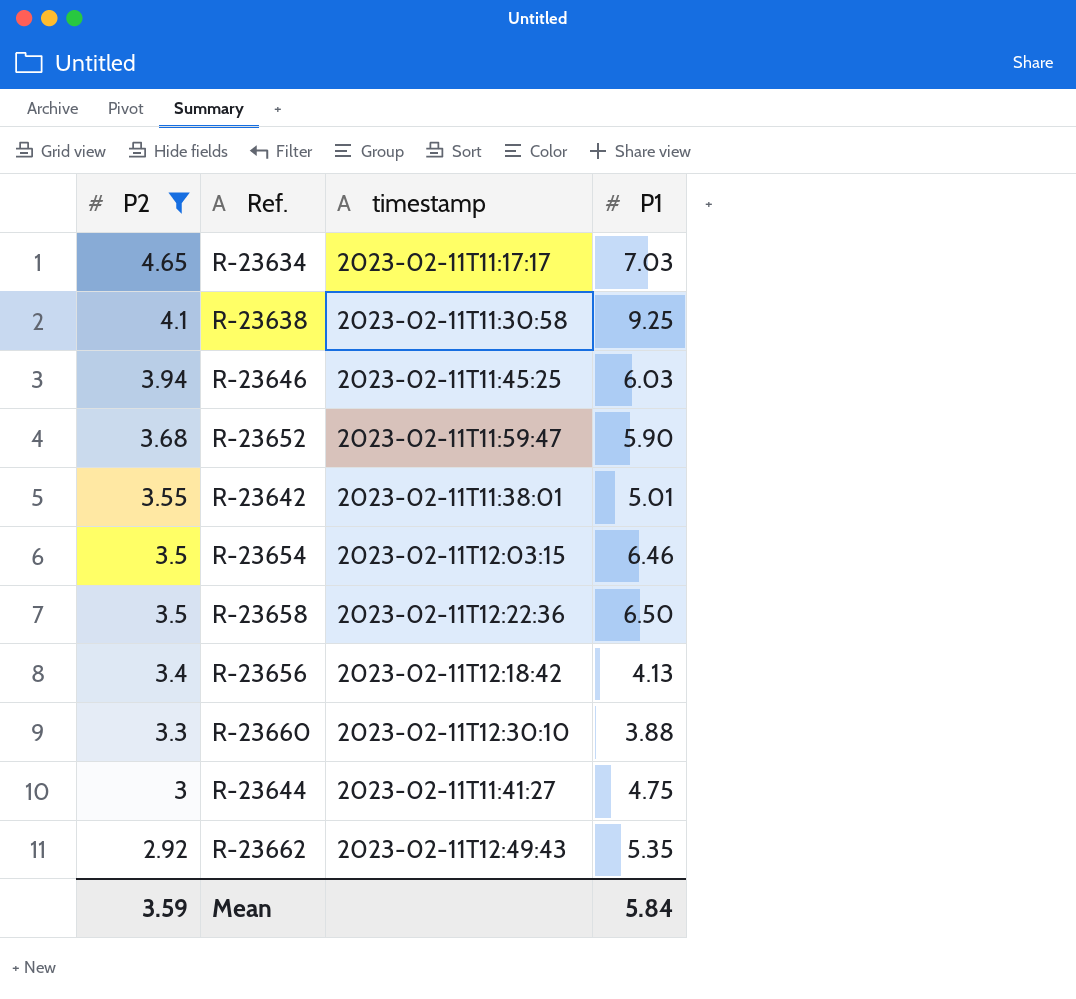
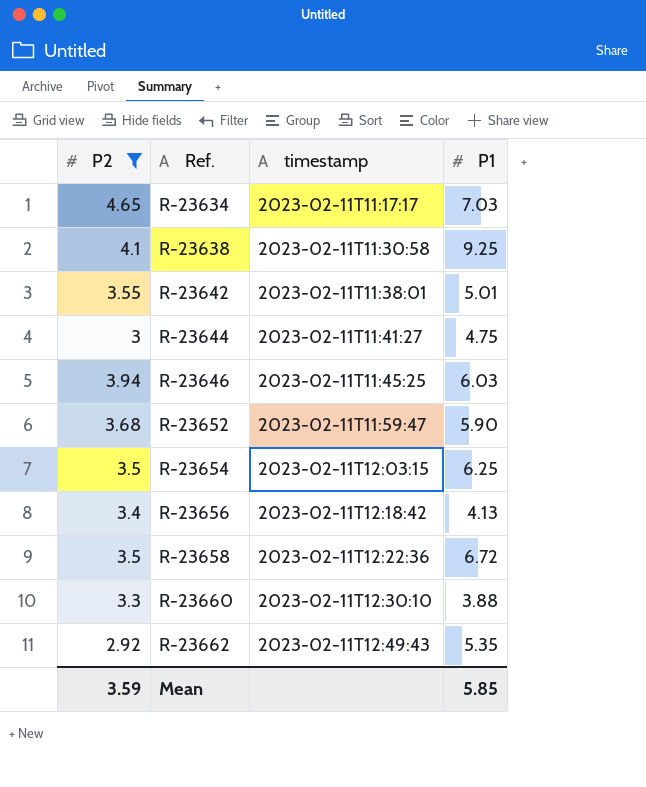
row order: P2 descending -> Ref. ascending
R-23654 | P1: 6.46 -> 6.25
R-23658 | P1: 6.50 -> 6.72
Mean | P1: 5.84 -> 5.85

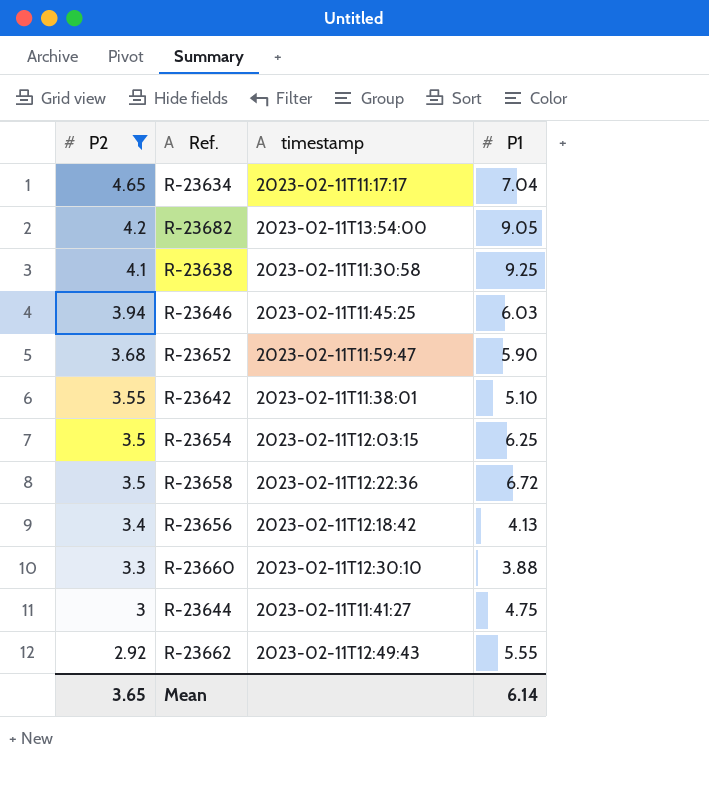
row order: Ref. ascending -> P2 descending
R-23634 | P1: 7.03 -> 7.04
row R-23682: none -> 4.2 | 2023-02-11T13:54:00 | 9.05
R-23642 | P1: 5.01 -> 5.10
R-23662 | P1: 5.35 -> 5.55
Mean | P2: 3.59 -> 3.65
Mean | P1: 5.85 -> 6.14

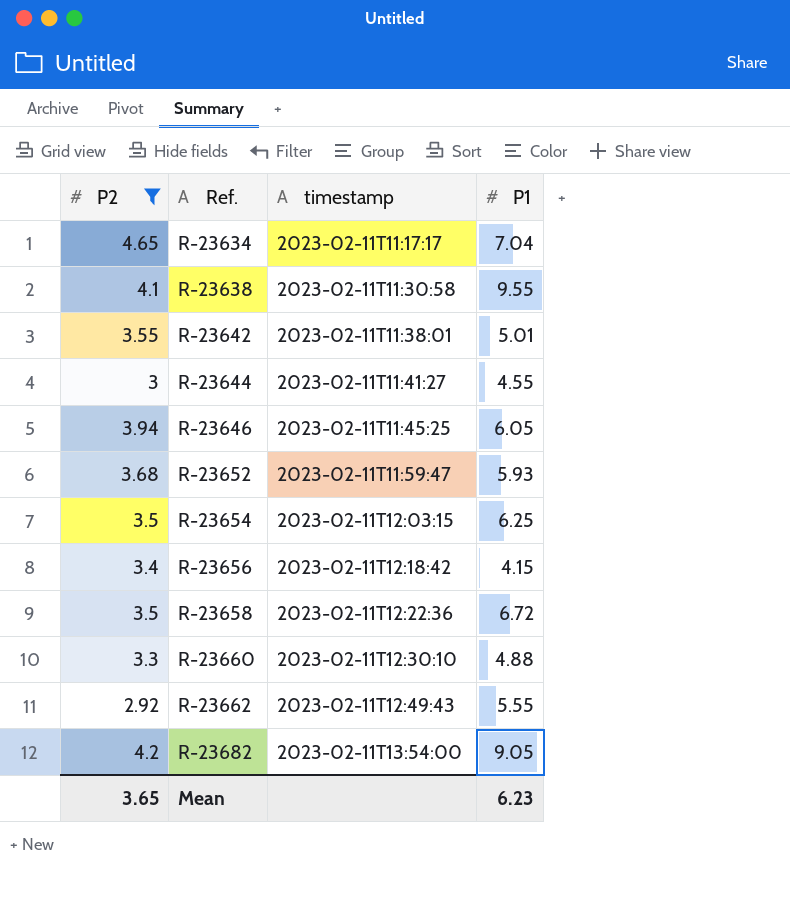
row order: P2 descending -> Ref. ascending
R-23638 | P1: 9.25 -> 9.55
R-23642 | P1: 5.10 -> 5.01
R-23644 | P1: 4.75 -> 4.55
R-23646 | P1: 6.03 -> 6.05
R-23652 | P1: 5.90 -> 5.93
R-23656 | P1: 4.13 -> 4.15
R-23660 | P1: 3.88 -> 4.88
Mean | P1: 6.14 -> 6.23

